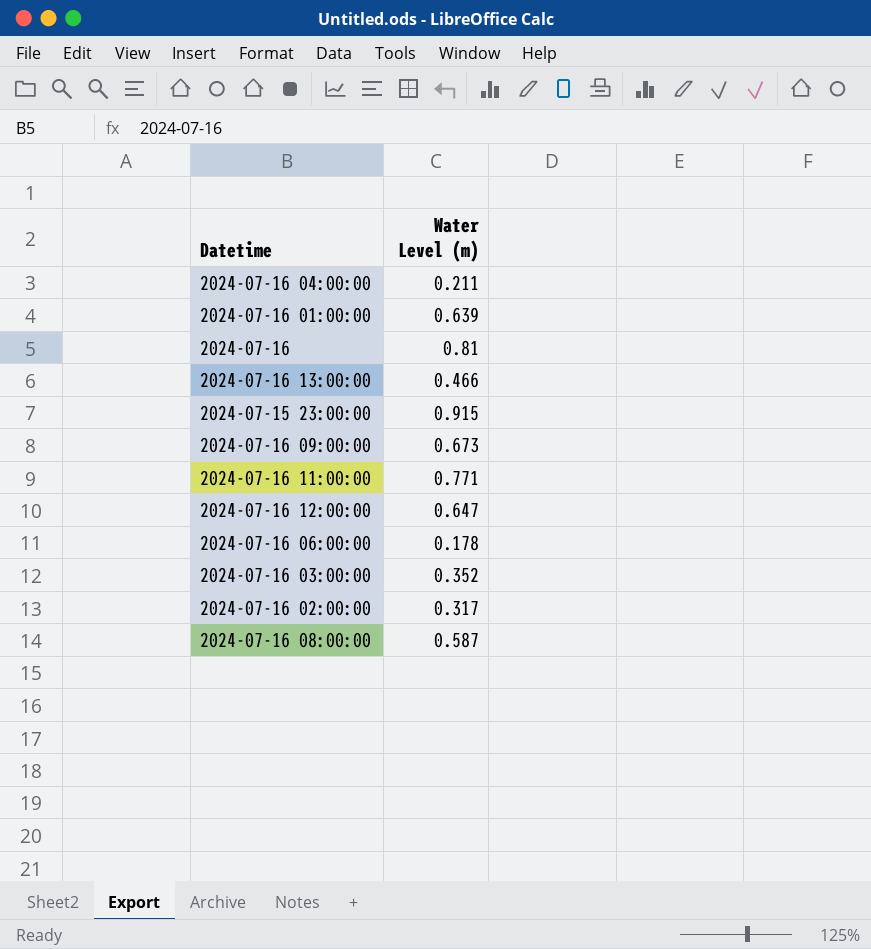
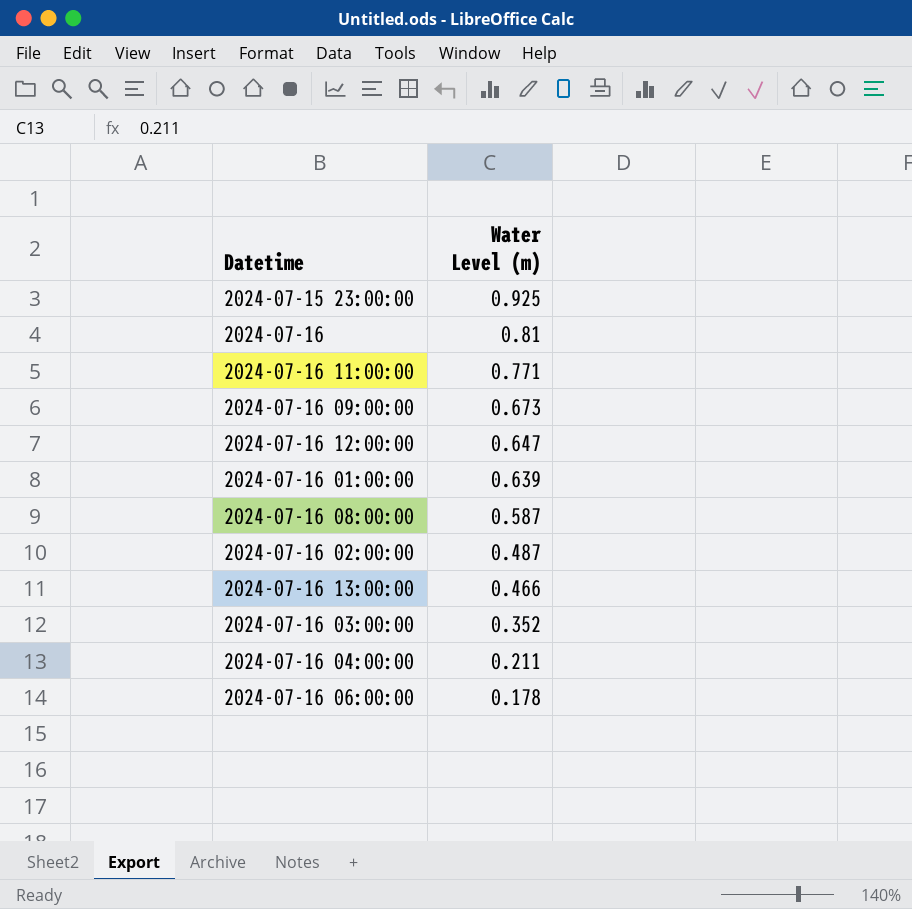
row order: none -> Water Level (m) descending
2024-07-15 23:00:00 | Water Level (m): 0.915 -> 0.925
2024-07-16 02:00:00 | Water Level (m): 0.317 -> 0.487

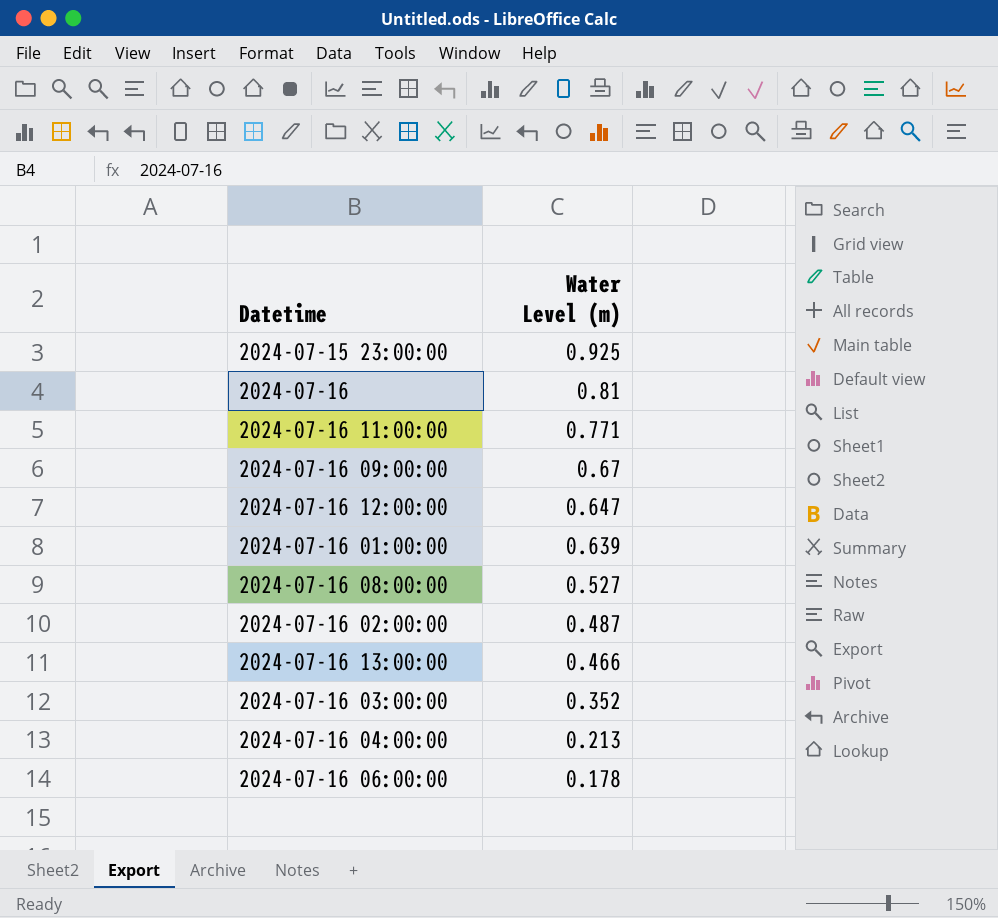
2024-07-16 09:00:00 | Water Level (m): 0.673 -> 0.67
2024-07-16 08:00:00 | Water Level (m): 0.587 -> 0.527
2024-07-16 04:00:00 | Water Level (m): 0.211 -> 0.213

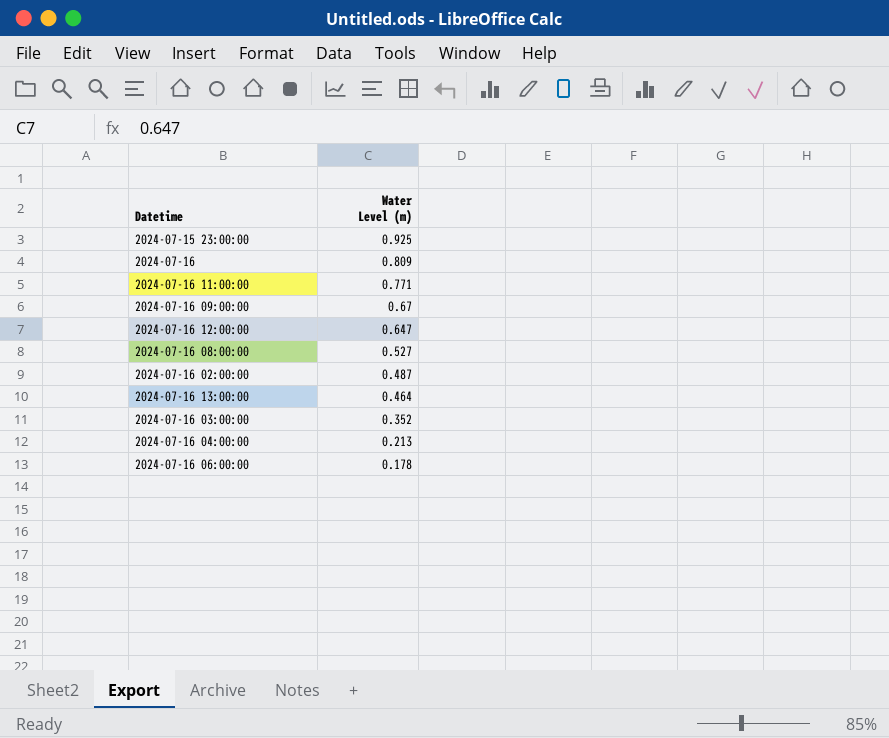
row 2024-07-16 01:00:00: 0.639 -> none
2024-07-16 | Water Level (m): 0.81 -> 0.809
2024-07-16 13:00:00 | Water Level (m): 0.466 -> 0.464

